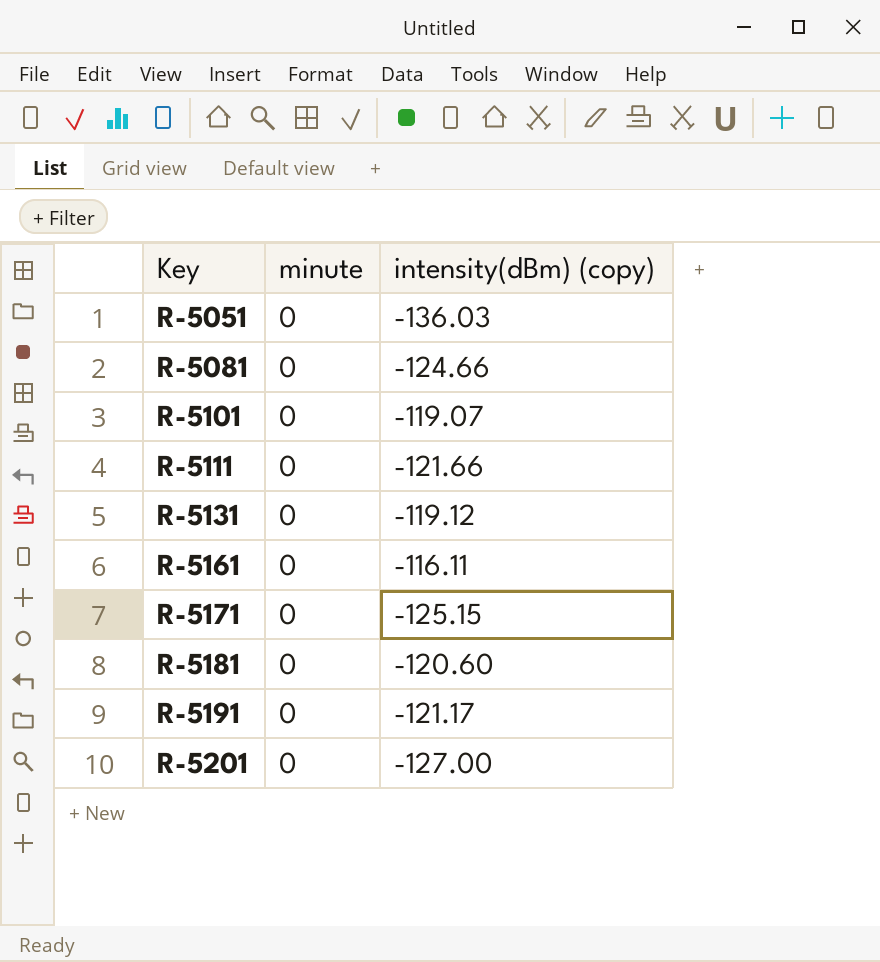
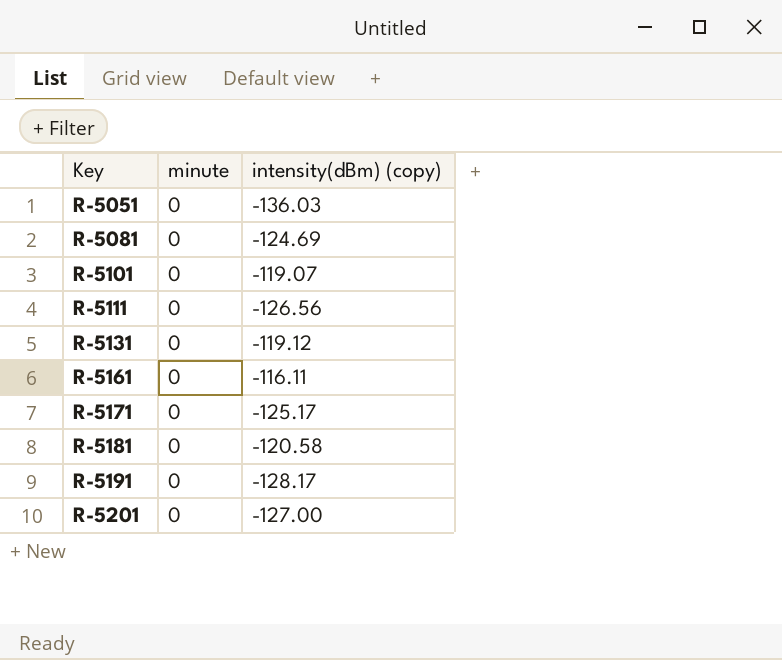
R-5081 | intensity(dBm) (copy): -124.66 -> -124.69
R-5111 | intensity(dBm) (copy): -121.66 -> -126.56
R-5171 | intensity(dBm) (copy): -125.15 -> -125.17
R-5181 | intensity(dBm) (copy): -120.60 -> -120.58
R-5191 | intensity(dBm) (copy): -121.17 -> -128.17

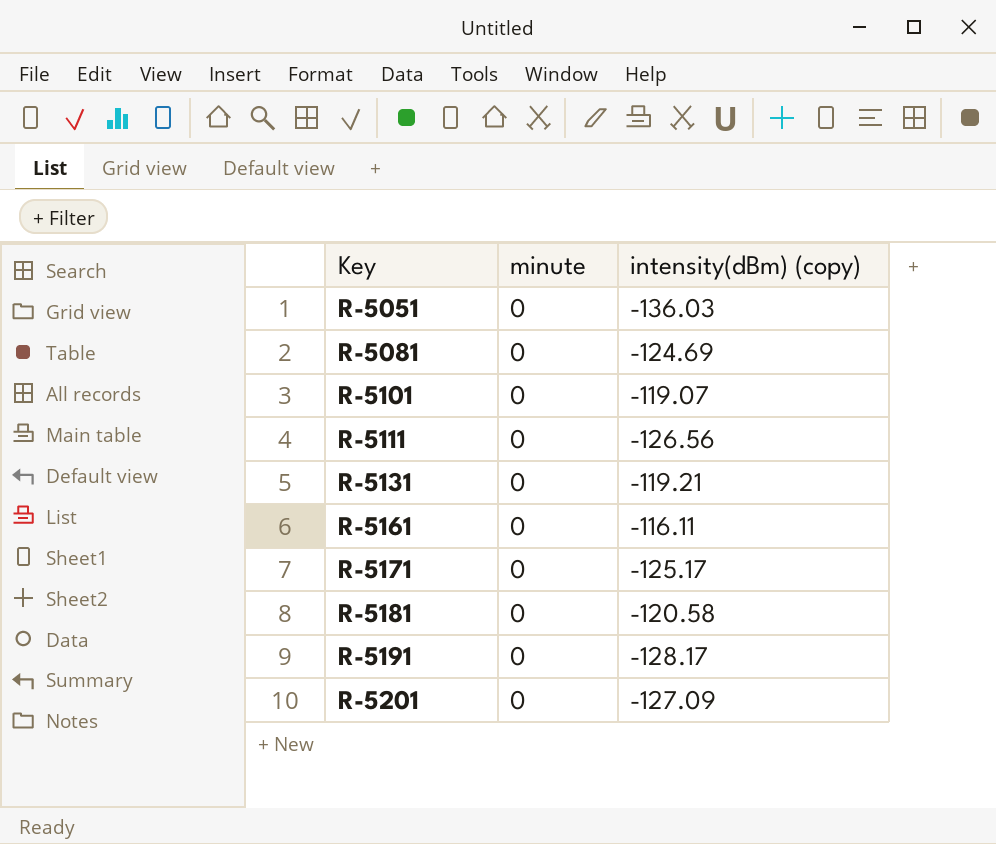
R-5131 | intensity(dBm) (copy): -119.12 -> -119.21
R-5201 | intensity(dBm) (copy): -127.00 -> -127.09

